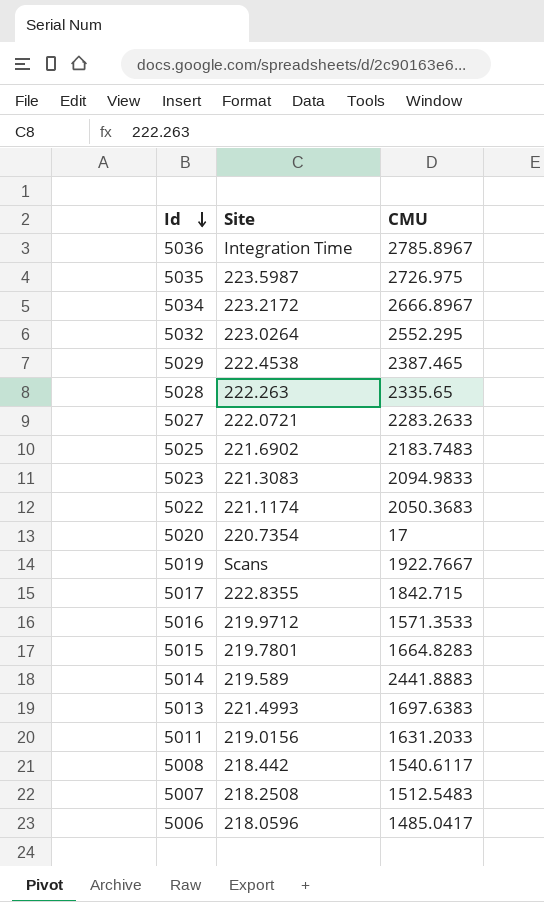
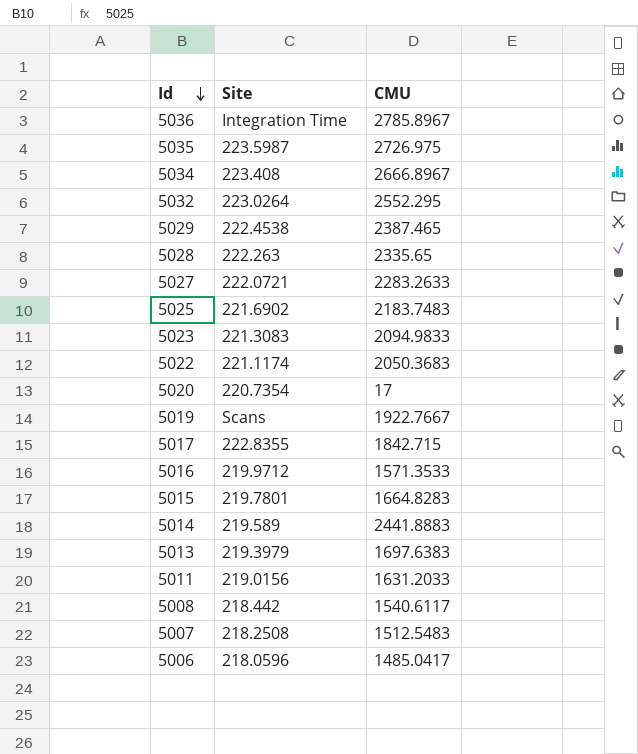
5034 | Site: 223.2172 -> 223.408
5013 | Site: 221.4993 -> 219.3979

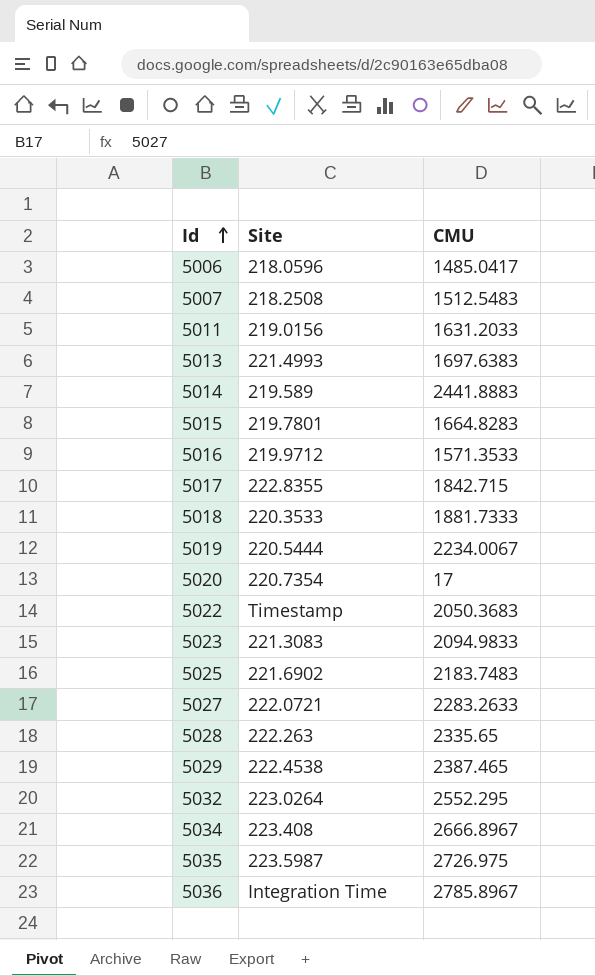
row order: Id descending -> Id ascending
row 5008: 218.442 | 1540.6117 -> none
5013 | Site: 219.3979 -> 221.4993
row 5018: none -> 220.3533 | 1881.7333
5019 | Site: Scans -> 220.5444
5019 | CMU: 1922.7667 -> 2234.0067
5022 | Site: 221.1174 -> Timestamp

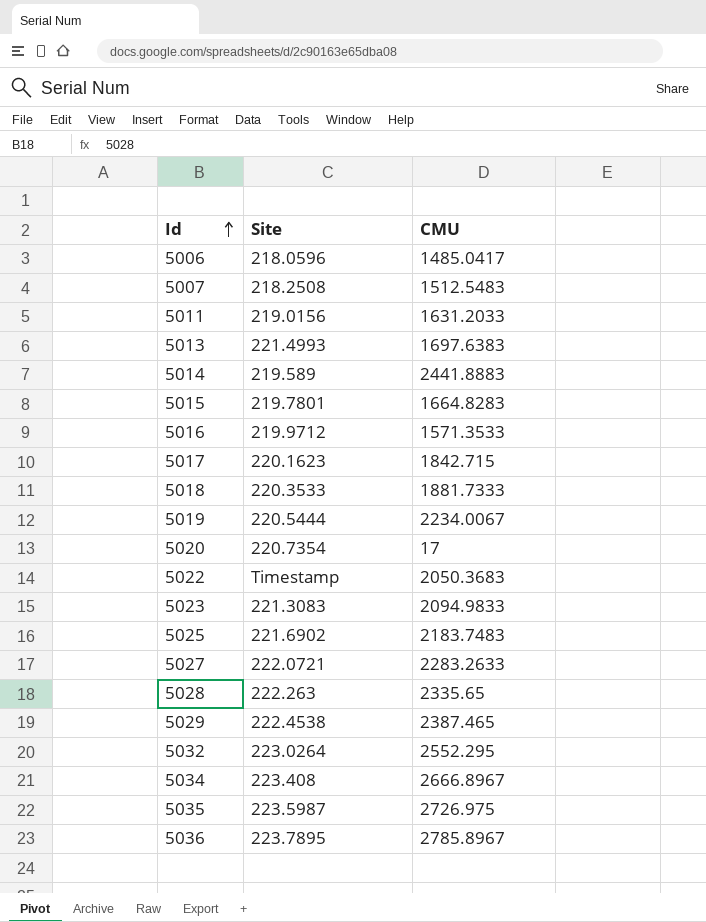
5017 | Site: 222.8355 -> 220.1623
5036 | Site: Integration Time -> 223.7895

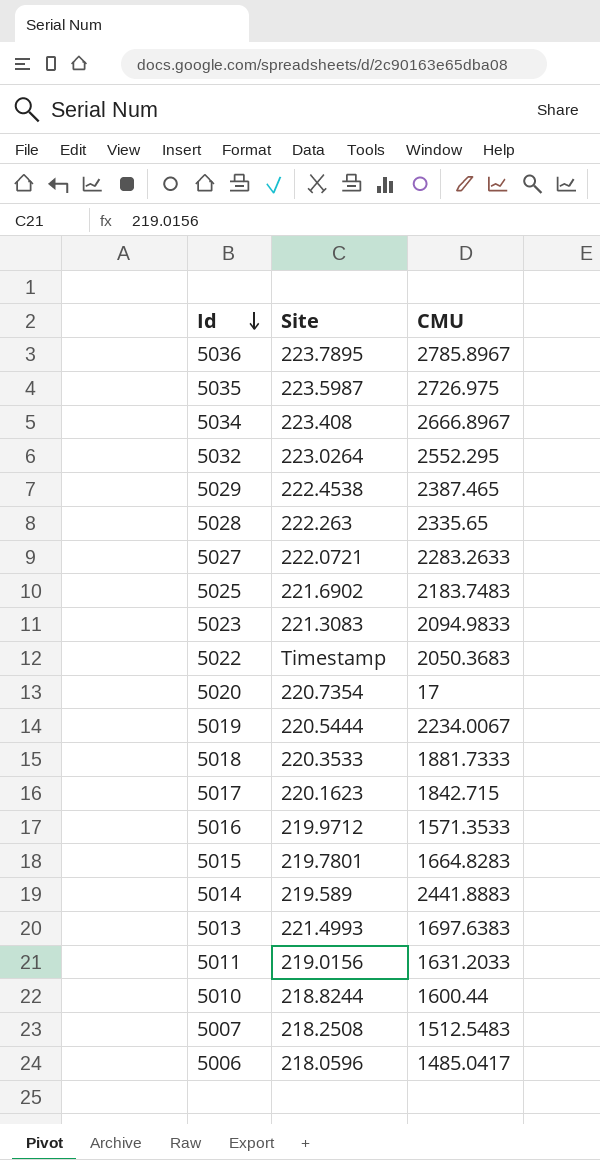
row order: Id ascending -> Id descending
row 5010: none -> 218.8244 | 1600.44

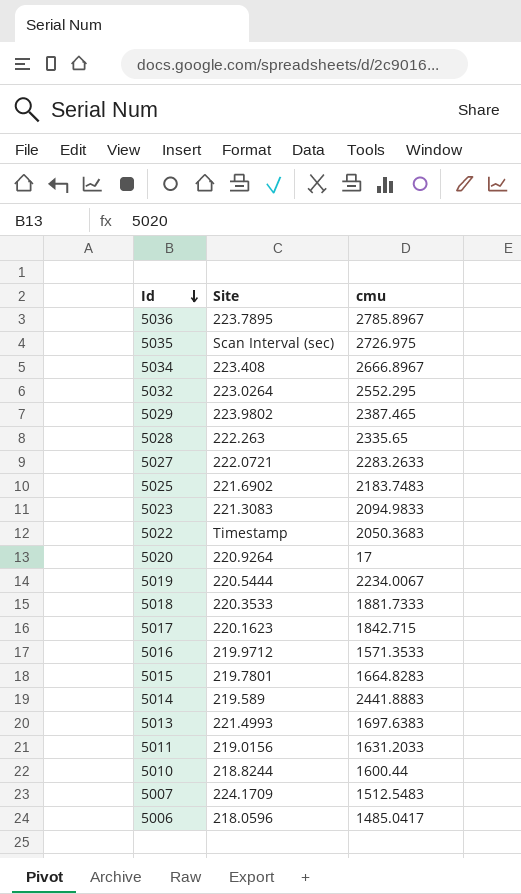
column name: CMU -> cmu
5035 | Site: 223.5987 -> Scan Interval (sec)
5029 | Site: 222.4538 -> 223.9802
5020 | Site: 220.7354 -> 220.9264
5007 | Site: 218.2508 -> 224.1709

